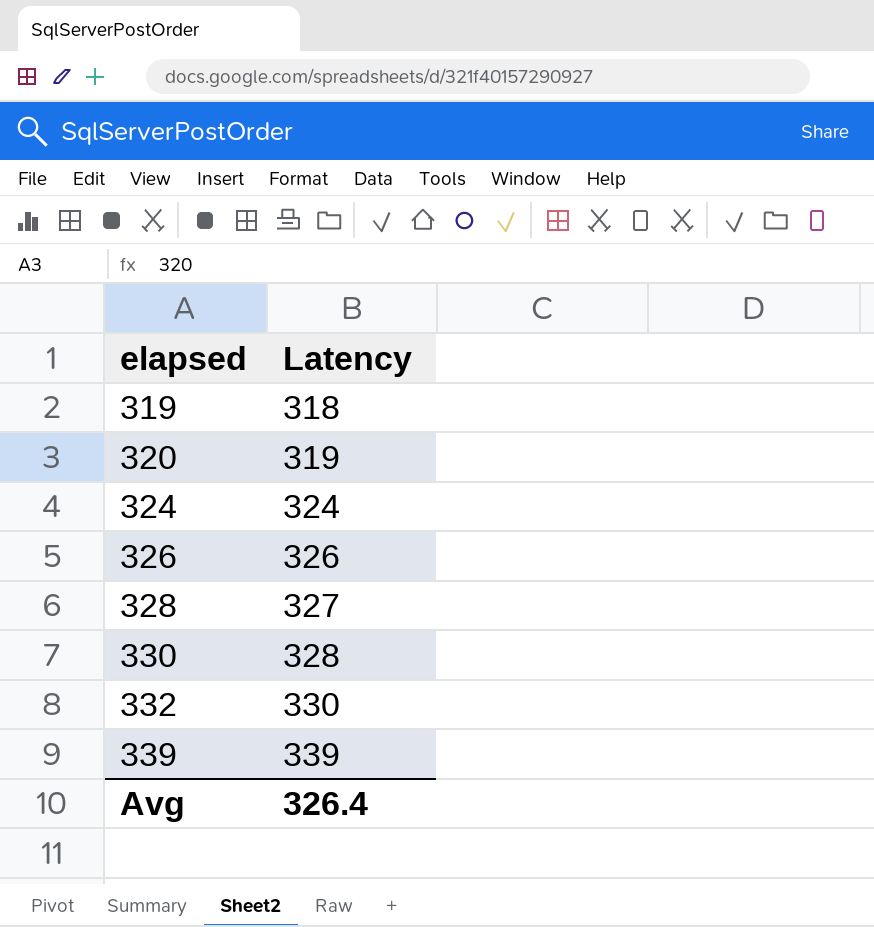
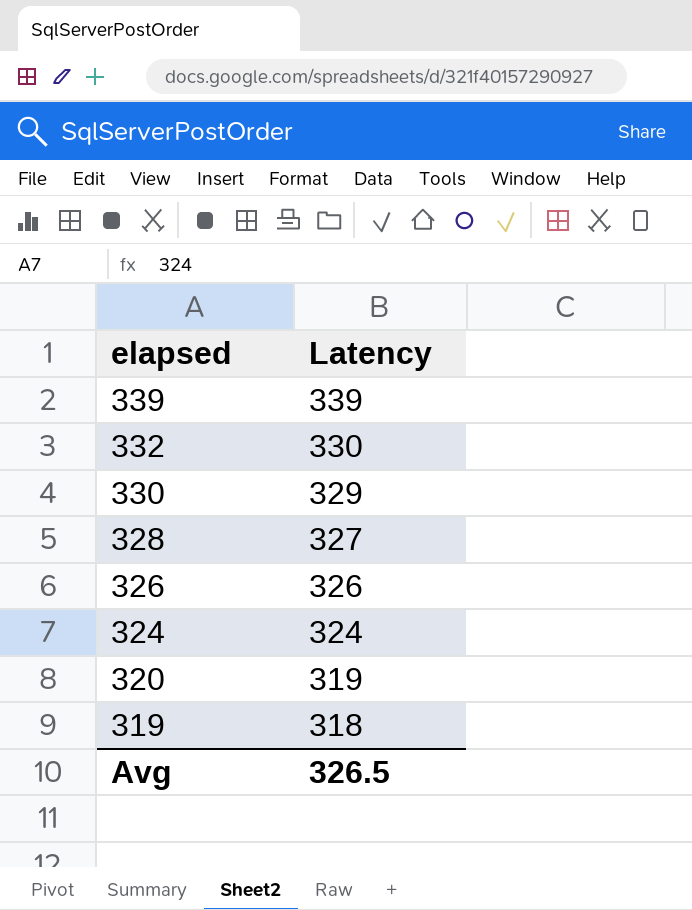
row order: elapsed ascending -> elapsed descending
330 | Latency: 328 -> 329
Avg | Latency: 326.4 -> 326.5

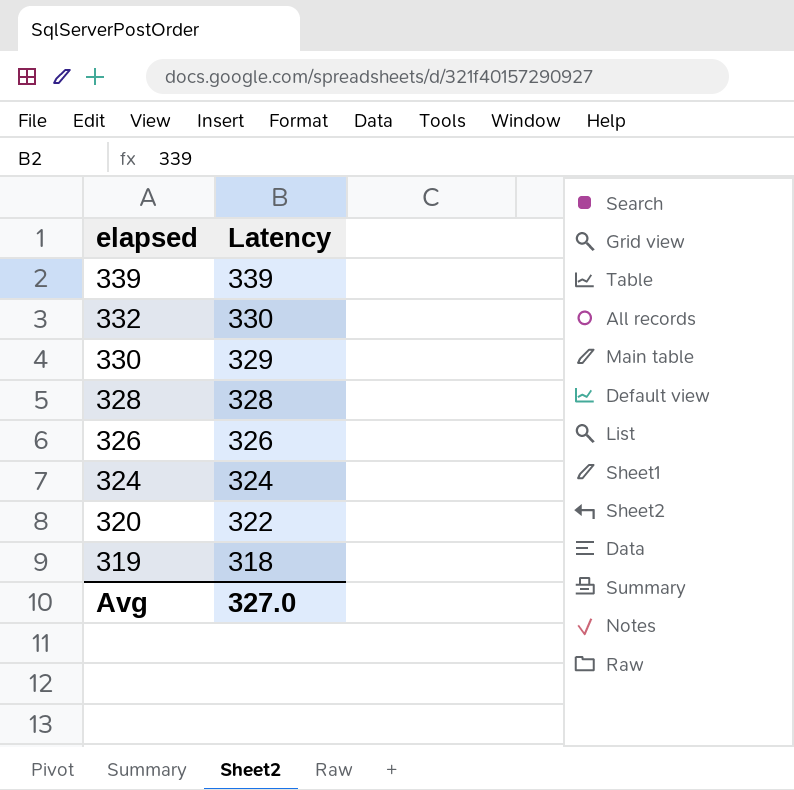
328 | Latency: 327 -> 328
320 | Latency: 319 -> 322
Avg | Latency: 326.5 -> 327.0

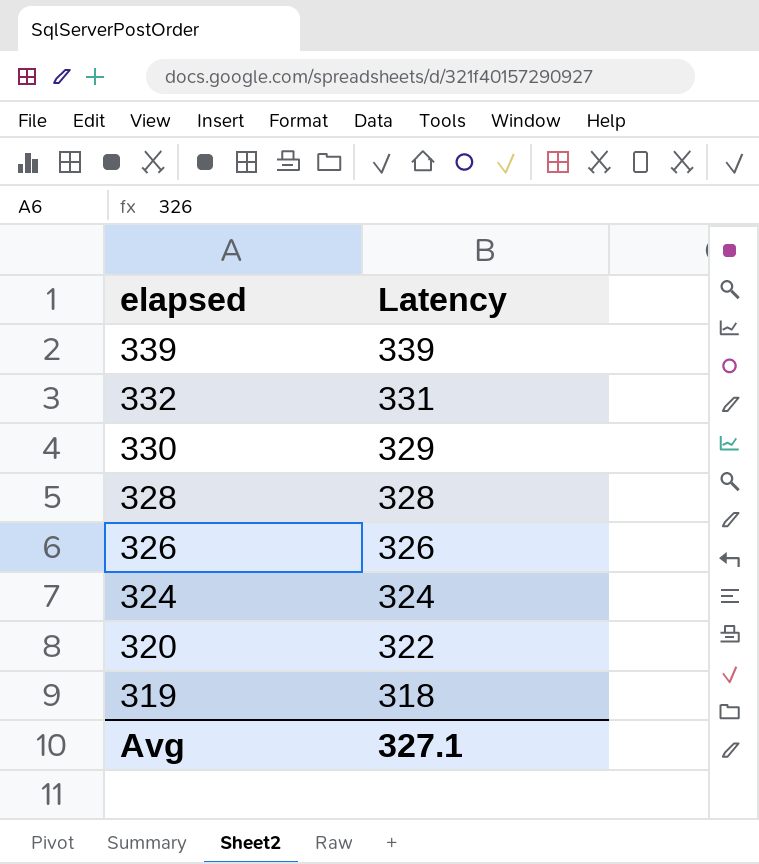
332 | Latency: 330 -> 331
Avg | Latency: 327.0 -> 327.1

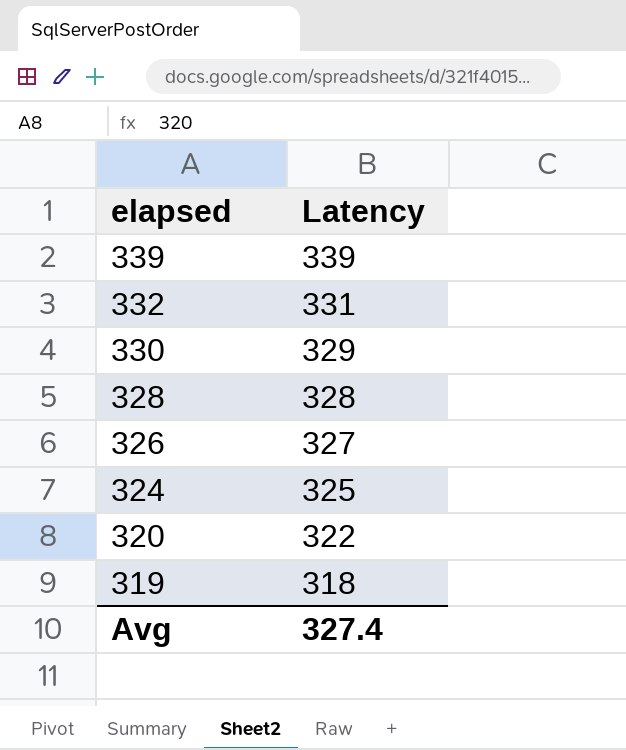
326 | Latency: 326 -> 327
324 | Latency: 324 -> 325
Avg | Latency: 327.1 -> 327.4

